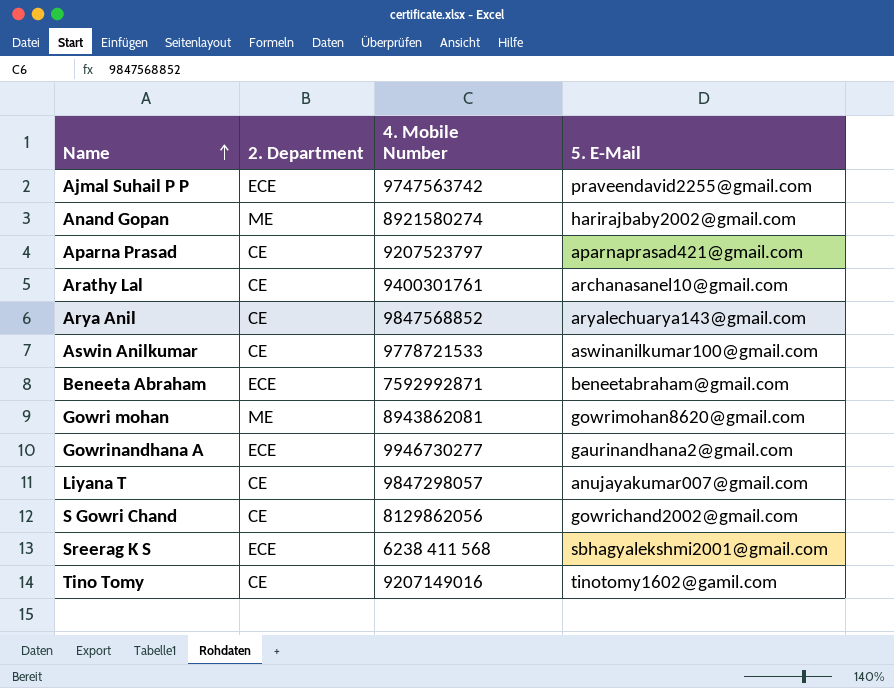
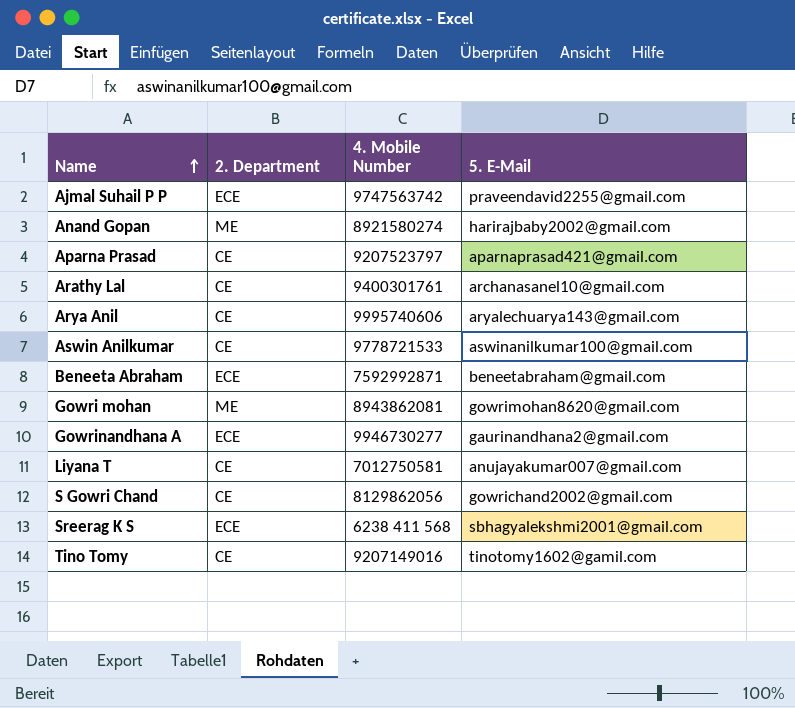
Arya Anil | 4. Mobile Number: 9847568852 -> 9995740606
Liyana T | 4. Mobile Number: 9847298057 -> 7012750581

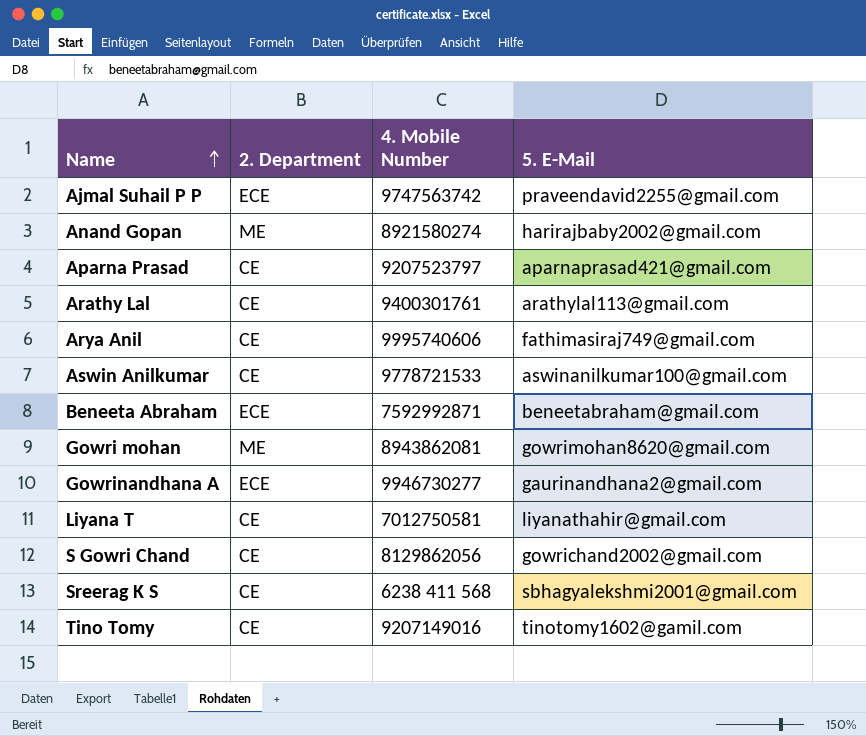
Arathy Lal | 5. E-Mail: archanasanel10@gmail.com -> arathylal113@gmail.com
Arya Anil | 5. E-Mail: aryalechuarya143@gmail.com -> fathimasiraj749@gmail.com
Liyana T | 5. E-Mail: anujayakumar007@gmail.com -> liyanathahir@gmail.com
Sreerag K S | 2. Department: ECE -> CE

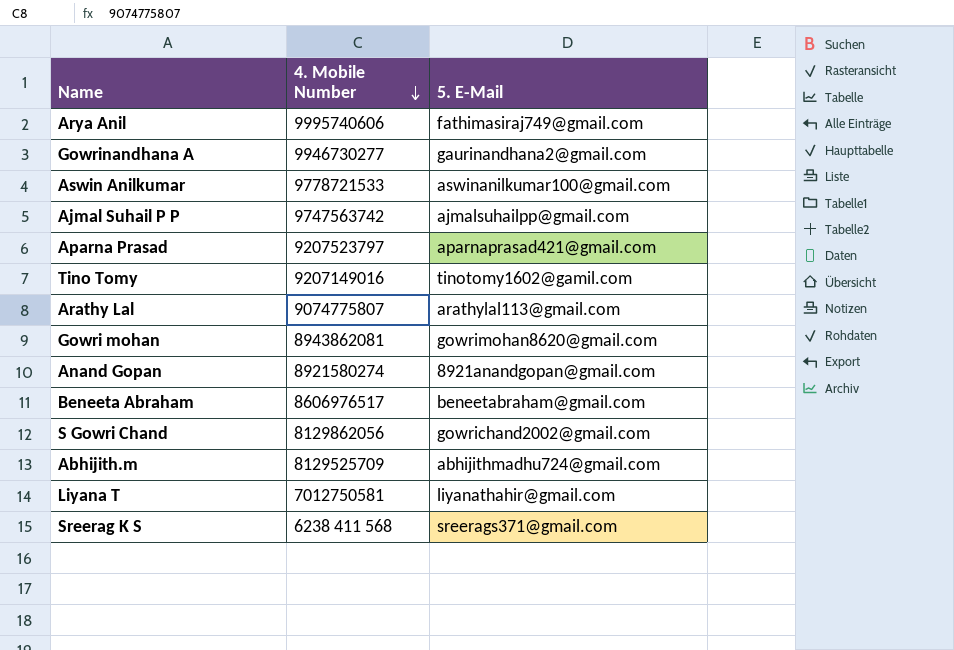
row order: Name ascending -> 4. Mobile Number descending
column 2. Department | position: 2 -> none
Ajmal Suhail P P | 5. E-Mail: praveendavid2255@gmail.com -> ajmalsuhailpp@gmail.com
Arathy Lal | 4. Mobile Number: 9400301761 -> 9074775807
Anand Gopan | 5. E-Mail: harirajbaby2002@gmail.com -> 8921anandgopan@gmail.com
Beneeta Abraham | 4. Mobile Number: 7592992871 -> 8606976517
row Abhijith.m: none -> 8129525709 | abhijithmadhu724@gmail.com
Sreerag K S | 5. E-Mail: sbhagyalekshmi2001@gmail.com -> sreerags371@gmail.com

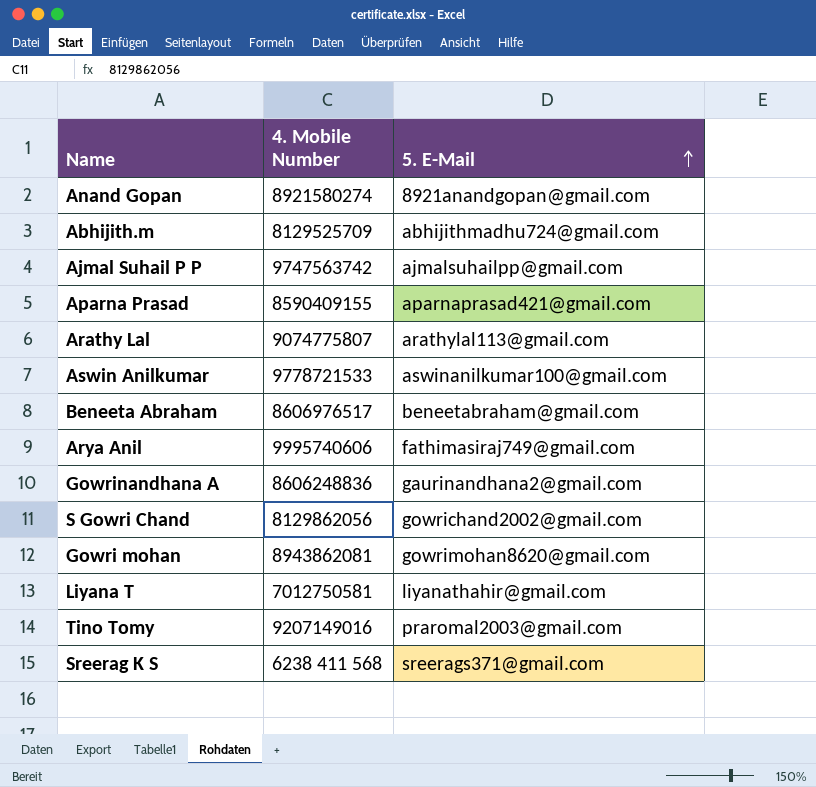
row order: 4. Mobile Number descending -> 5. E-Mail ascending
Aparna Prasad | 4. Mobile Number: 9207523797 -> 8590409155
Gowrinandhana A | 4. Mobile Number: 9946730277 -> 8606248836
Tino Tomy | 5. E-Mail: tinotomy1602@gamil.com -> praromal2003@gmail.com

